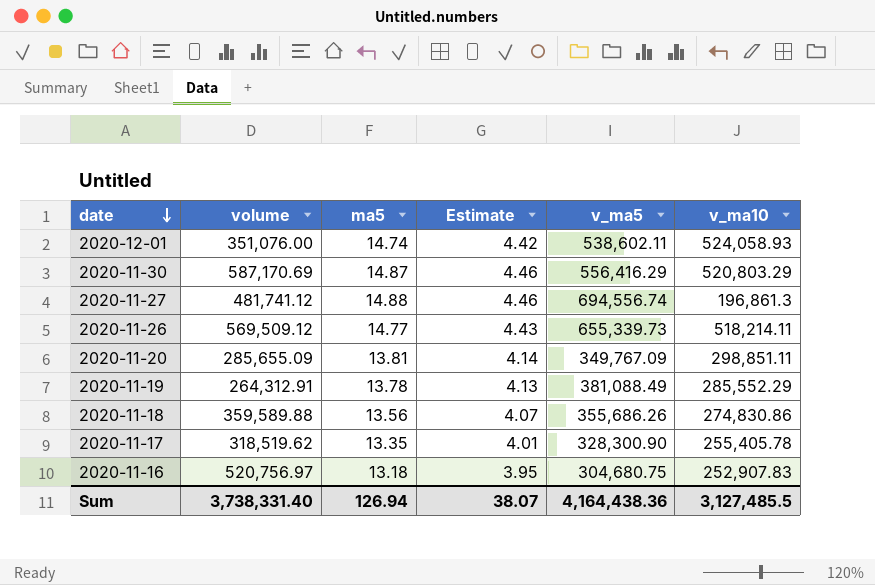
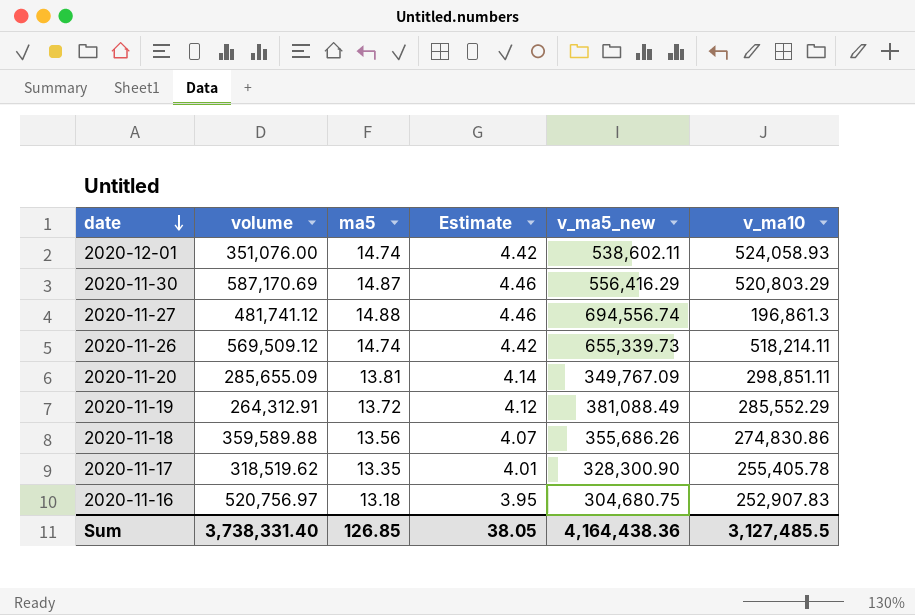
column name: v_ma5 -> v_ma5_new
2020-11-26 | ma5: 14.77 -> 14.74
2020-11-26 | Estimate: 4.43 -> 4.42
2020-11-19 | ma5: 13.78 -> 13.72
2020-11-19 | Estimate: 4.13 -> 4.12
Sum | ma5: 126.94 -> 126.85
Sum | Estimate: 38.07 -> 38.05

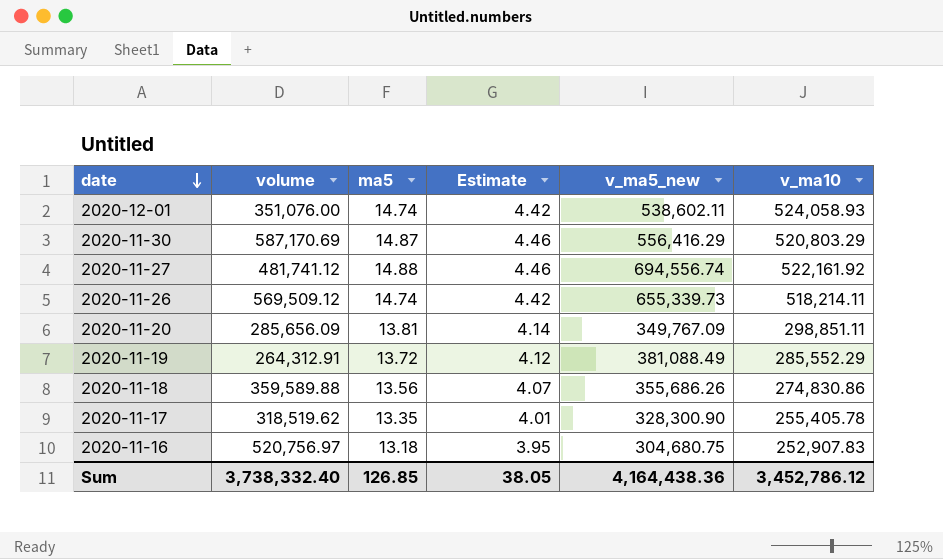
2020-11-27 | v_ma10: 196,861.3 -> 522,161.92
2020-11-20 | volume: 285,655.09 -> 285,656.09
Sum | volume: 3,738,331.40 -> 3,738,332.40
Sum | v_ma10: 3,127,485.5 -> 3,452,786.12

